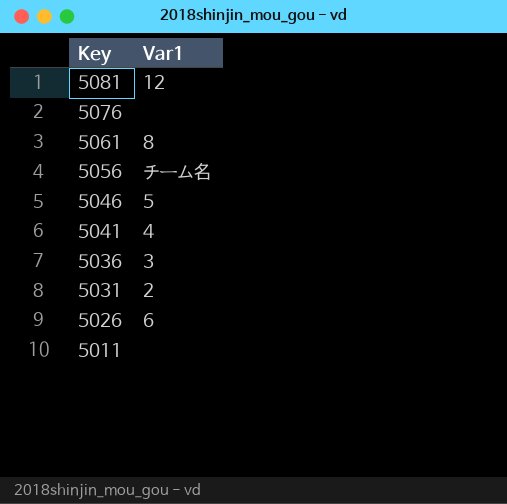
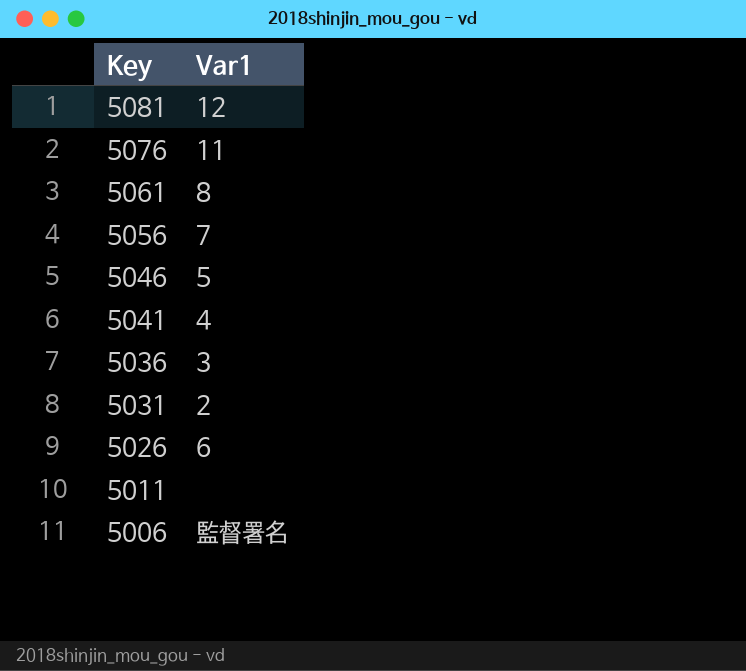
5076 | Var1: none -> 11
5056 | Var1: チーム名 -> 7
row 5006: none -> 監督署名

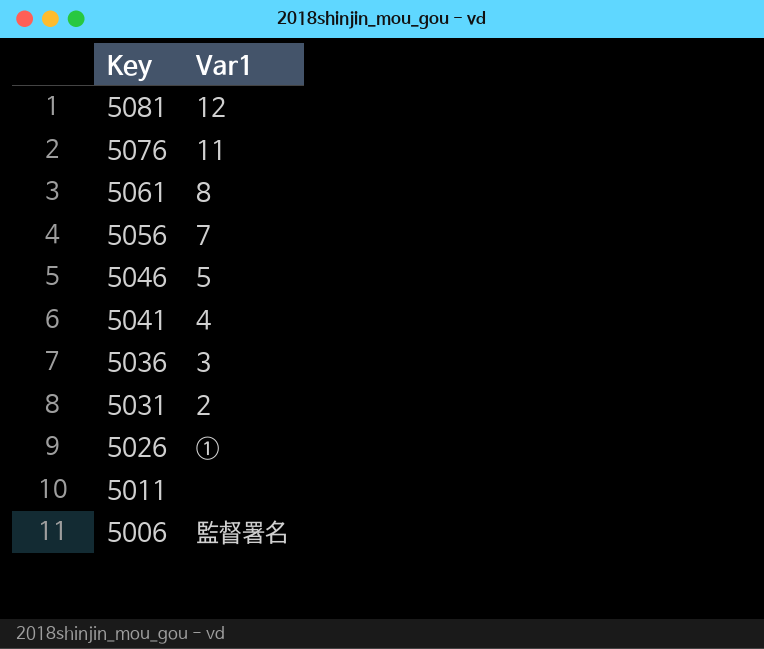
5026 | Var1: 6 -> ①

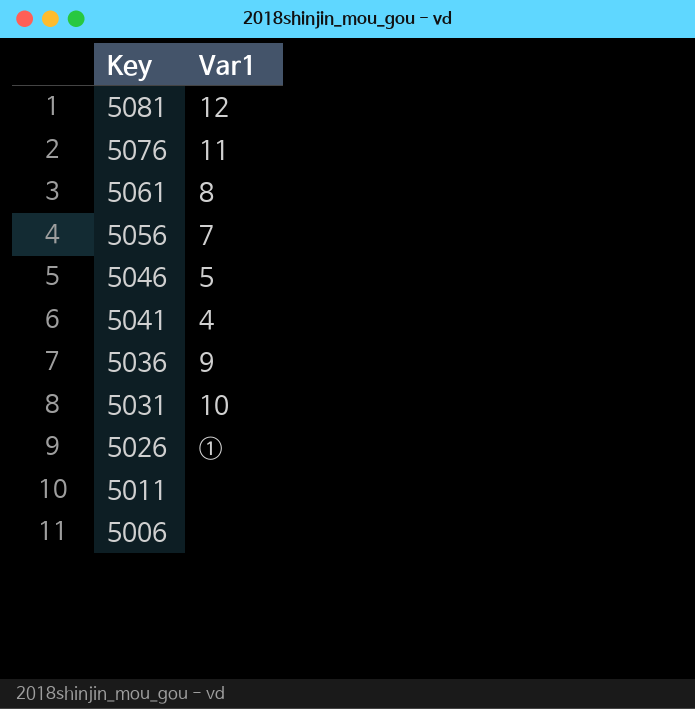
5036 | Var1: 3 -> 9
5031 | Var1: 2 -> 10
5006 | Var1: 監督署名 -> none

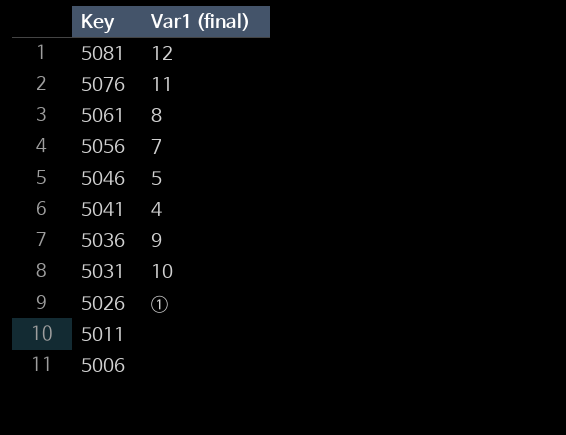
column name: Var1 -> Var1 (final)

